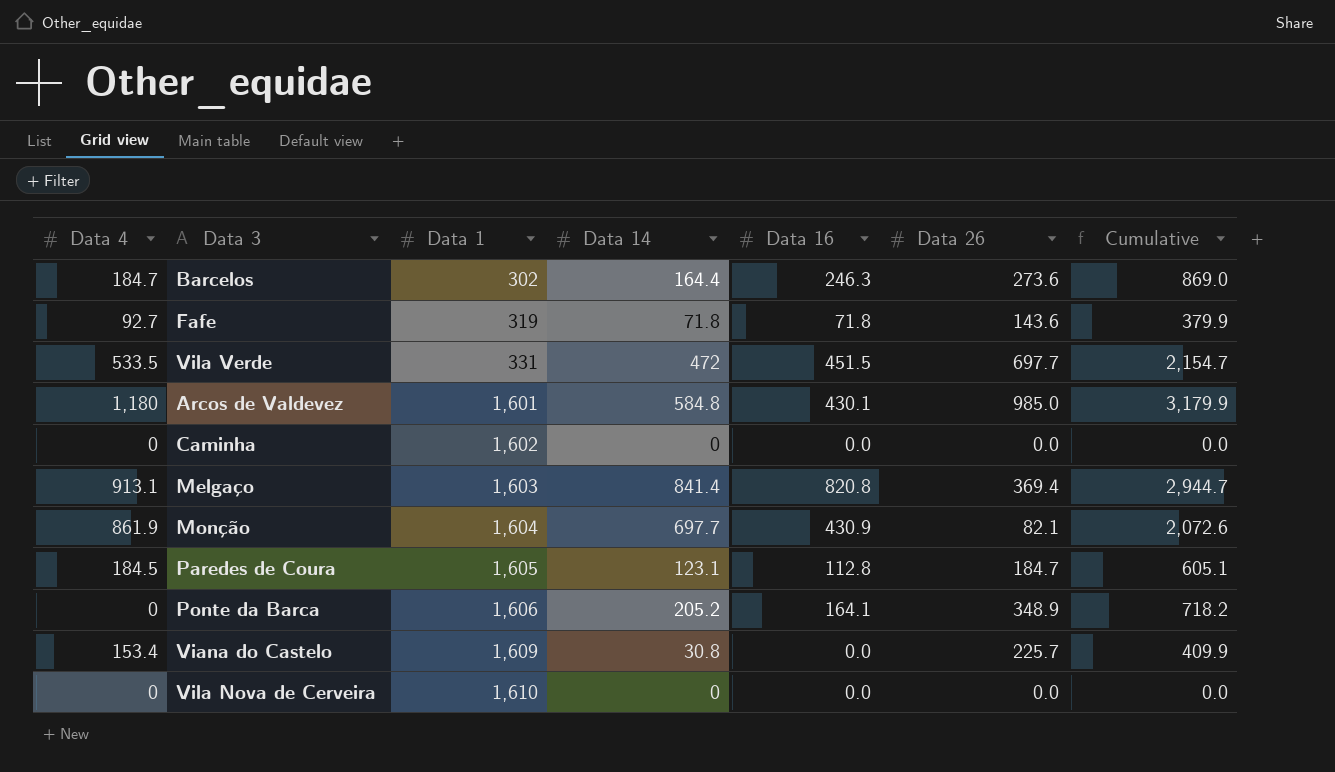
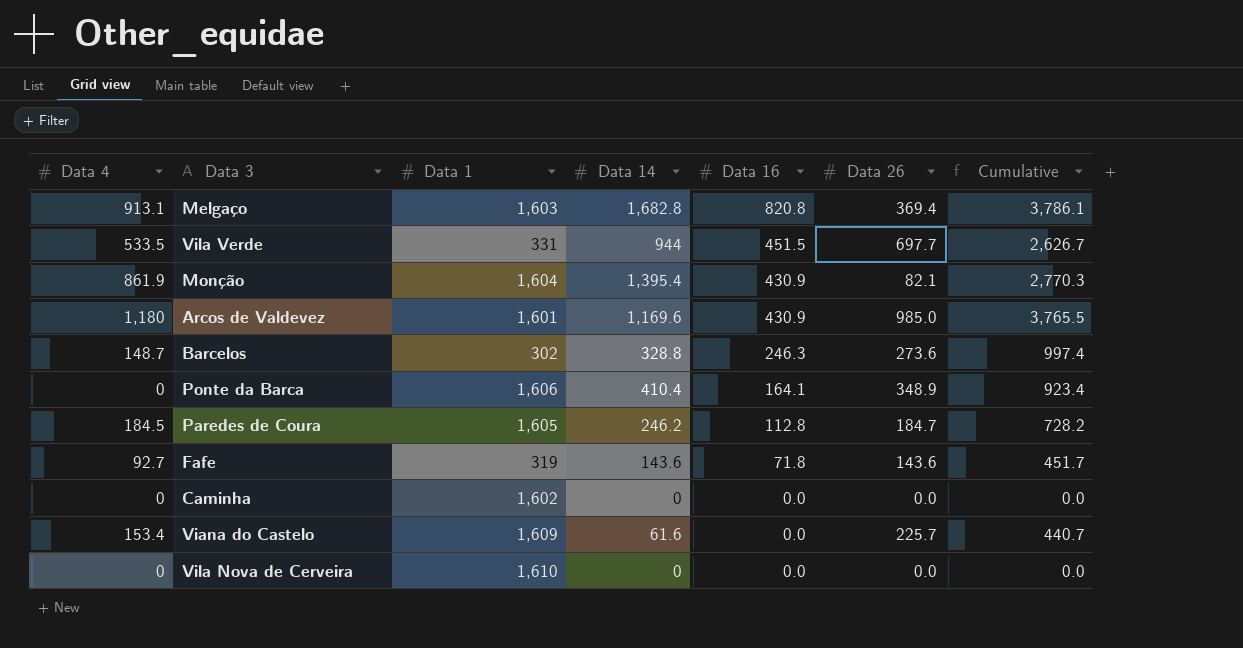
row order: Data 1 ascending -> Data 16 descending
Melgaço | Data 14: 841.4 -> 1,682.8
Melgaço | Cumulative: 2,944.7 -> 3,786.1
Vila Verde | Data 14: 472 -> 944
Vila Verde | Cumulative: 2,154.7 -> 2,626.7
Monção | Data 14: 697.7 -> 1,395.4
Monção | Cumulative: 2,072.6 -> 2,770.3
Arcos de Valdevez | Data 14: 584.8 -> 1,169.6
Arcos de Valdevez | Data 16: 430.1 -> 430.9
Arcos de Valdevez | Cumulative: 3,179.9 -> 3,765.5
Barcelos | Data 4: 184.7 -> 148.7
Barcelos | Data 14: 164.4 -> 328.8
Barcelos | Cumulative: 869.0 -> 997.4
Ponte da Barca | Data 14: 205.2 -> 410.4
Ponte da Barca | Cumulative: 718.2 -> 923.4
Paredes de Coura | Data 14: 123.1 -> 246.2
Paredes de Coura | Cumulative: 605.1 -> 728.2
Fafe | Data 14: 71.8 -> 143.6
Fafe | Cumulative: 379.9 -> 451.7
Viana do Castelo | Data 14: 30.8 -> 61.6
Viana do Castelo | Cumulative: 409.9 -> 440.7

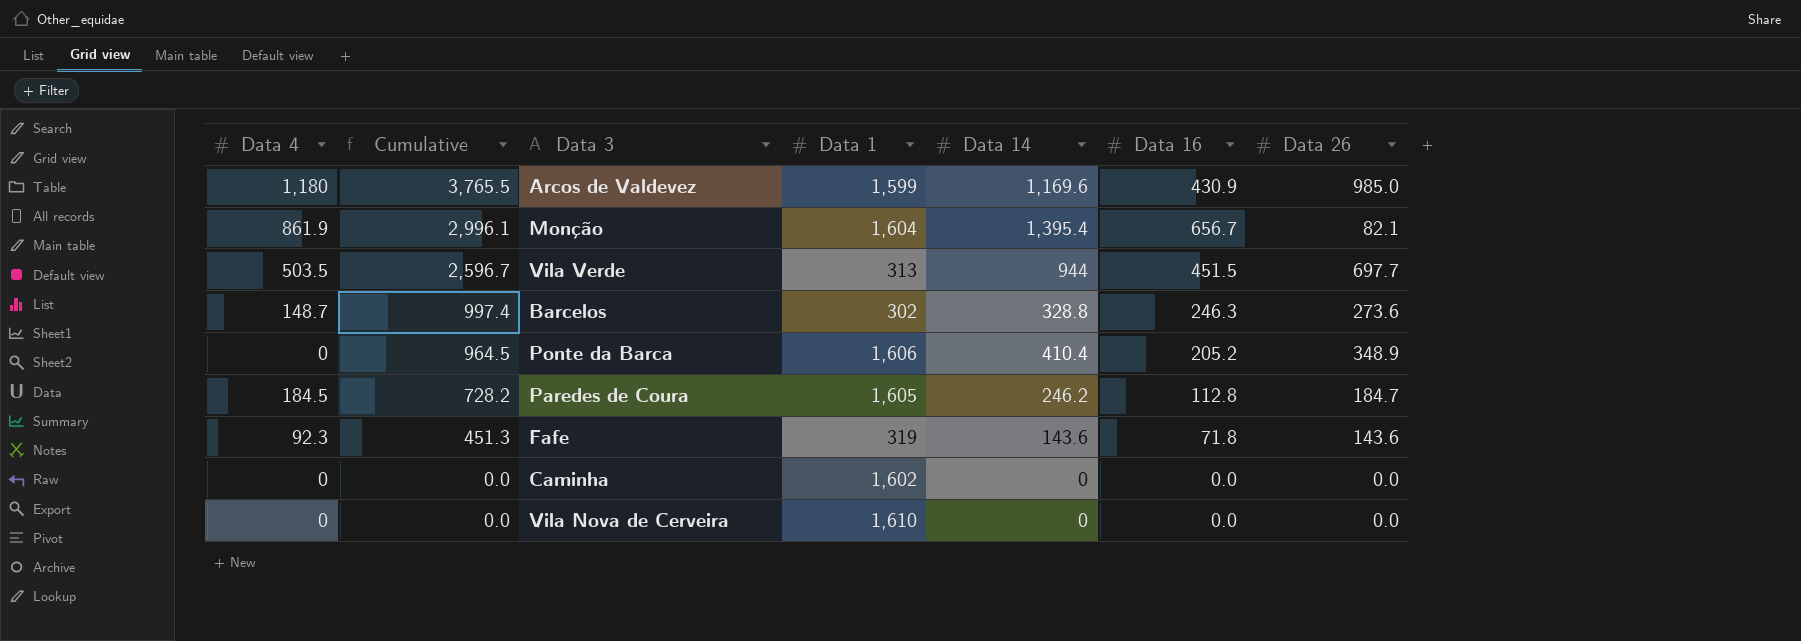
row order: Data 16 descending -> Cumulative descending
column Cumulative | position: 7 -> 2
row Melgaço: 913.1 | 1,603 | 1,682.8 | 820.8 | 369.4 | 3,786.1 -> none
row Viana do Castelo: 153.4 | 1,609 | 61.6 | 0.0 | 225.7 | 440.7 -> none
Arcos de Valdevez | Data 1: 1,601 -> 1,599
Monção | Cumulative: 2,770.3 -> 2,996.1
Monção | Data 16: 430.9 -> 656.7
Vila Verde | Data 4: 533.5 -> 503.5
Vila Verde | Cumulative: 2,626.7 -> 2,596.7
Vila Verde | Data 1: 331 -> 313
Ponte da Barca | Cumulative: 923.4 -> 964.5
Ponte da Barca | Data 16: 164.1 -> 205.2
Fafe | Data 4: 92.7 -> 92.3
Fafe | Cumulative: 451.7 -> 451.3

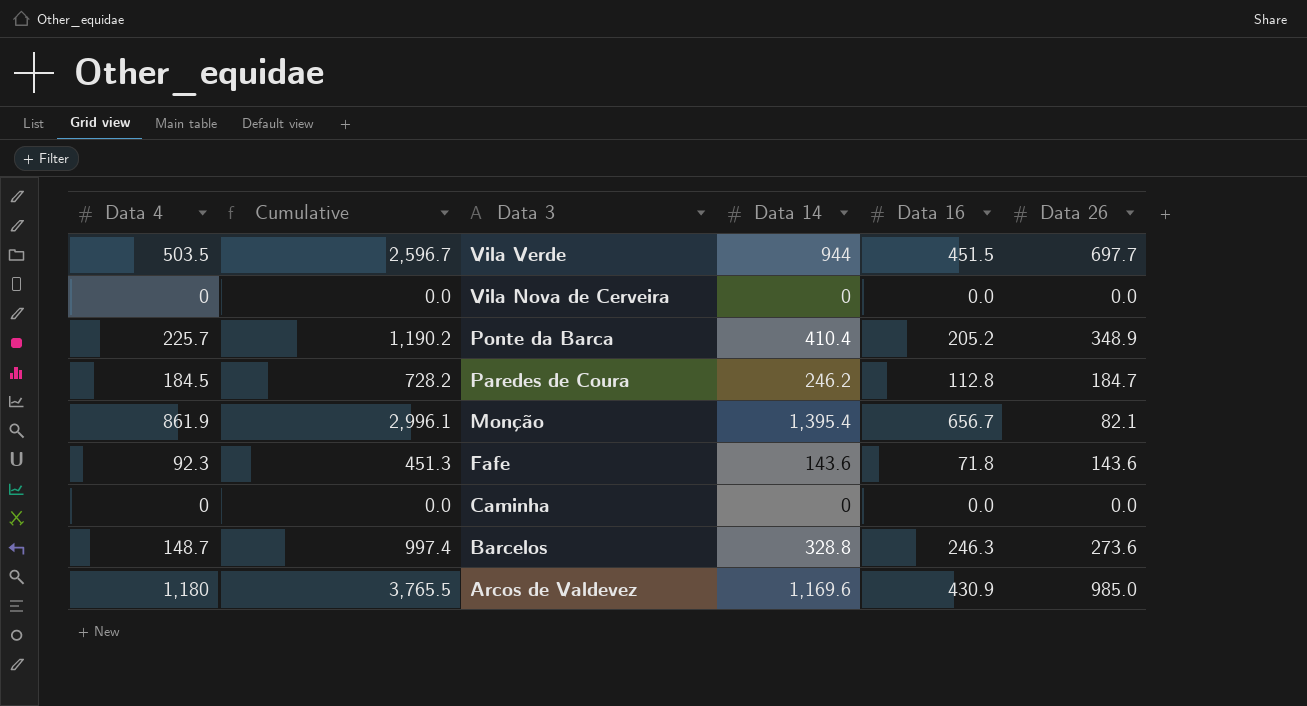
row order: Cumulative descending -> Data 3 descending
column Data 1 | position: 4 -> none
Ponte da Barca | Data 4: 0 -> 225.7
Ponte da Barca | Cumulative: 964.5 -> 1,190.2

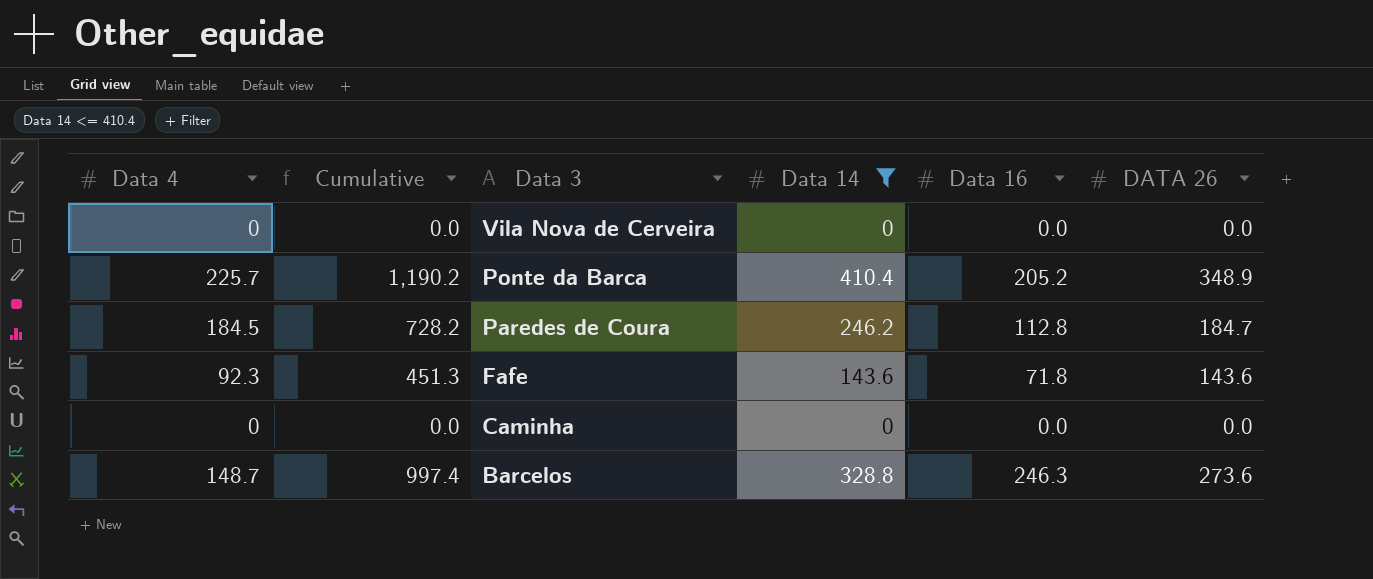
filter: none -> Data 14 <= 410.4
column name: Data 26 -> DATA 26

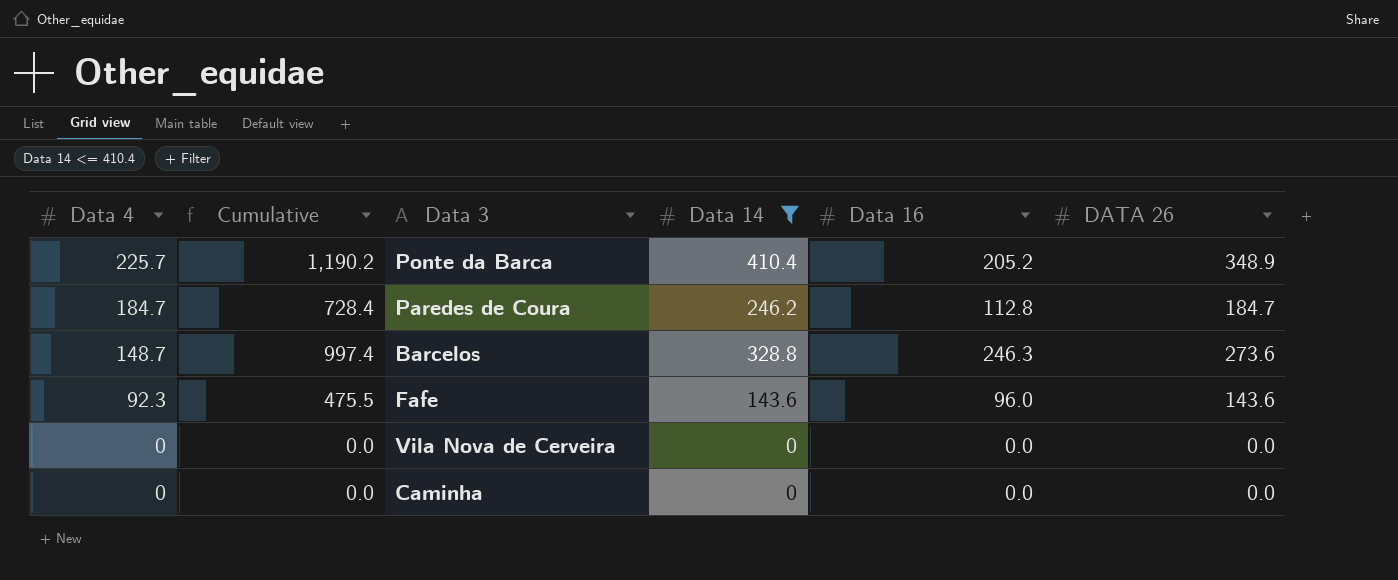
row order: Data 3 descending -> Data 4 descending
Paredes de Coura | Data 4: 184.5 -> 184.7
Paredes de Coura | Cumulative: 728.2 -> 728.4
Fafe | Cumulative: 451.3 -> 475.5
Fafe | Data 16: 71.8 -> 96.0

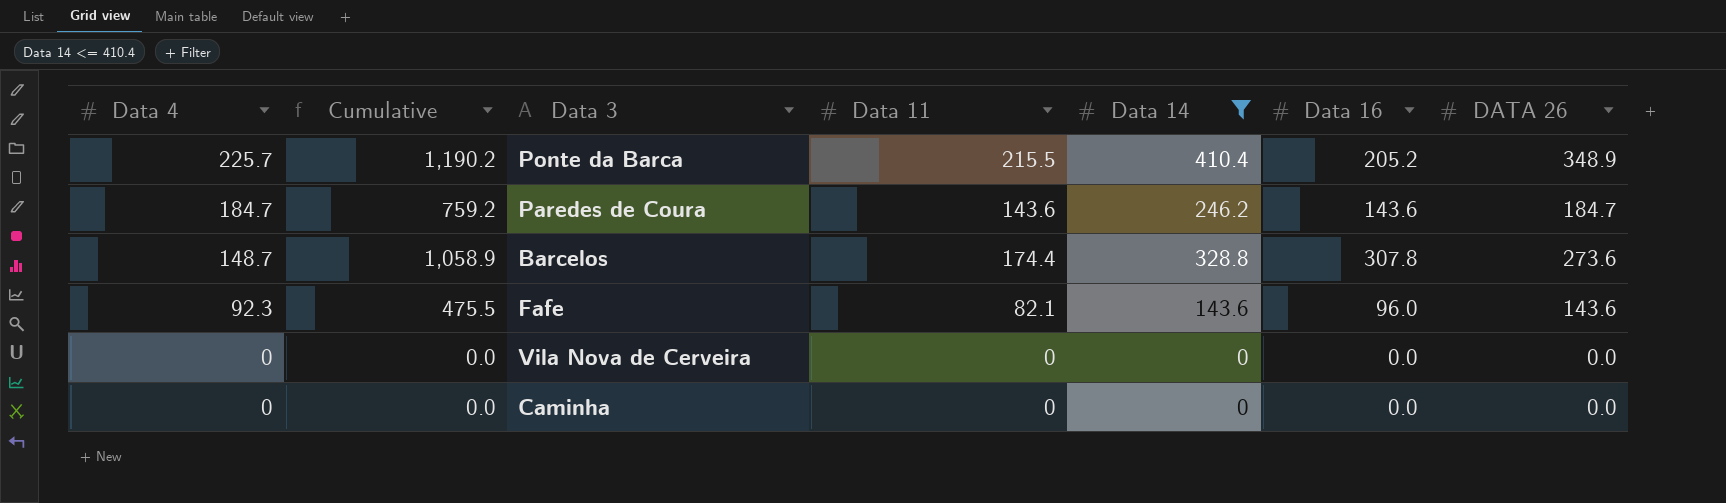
column Data 11 | position: none -> 4
Paredes de Coura | Cumulative: 728.4 -> 759.2
Paredes de Coura | Data 16: 112.8 -> 143.6
Barcelos | Cumulative: 997.4 -> 1,058.9
Barcelos | Data 16: 246.3 -> 307.8

